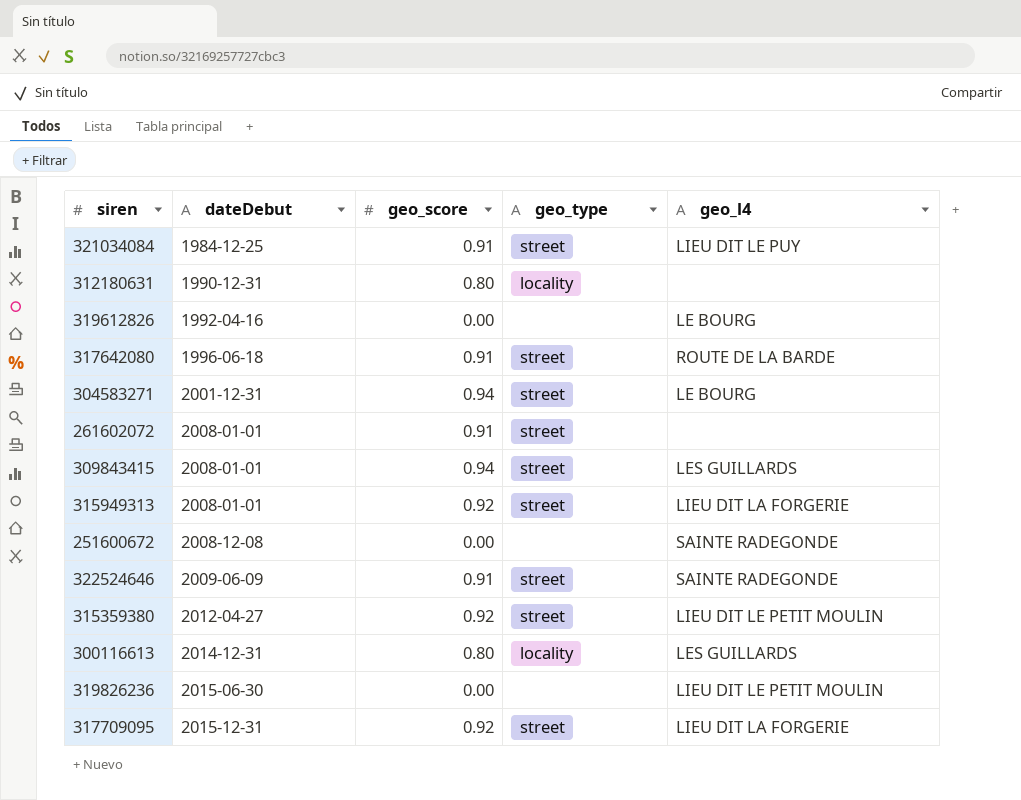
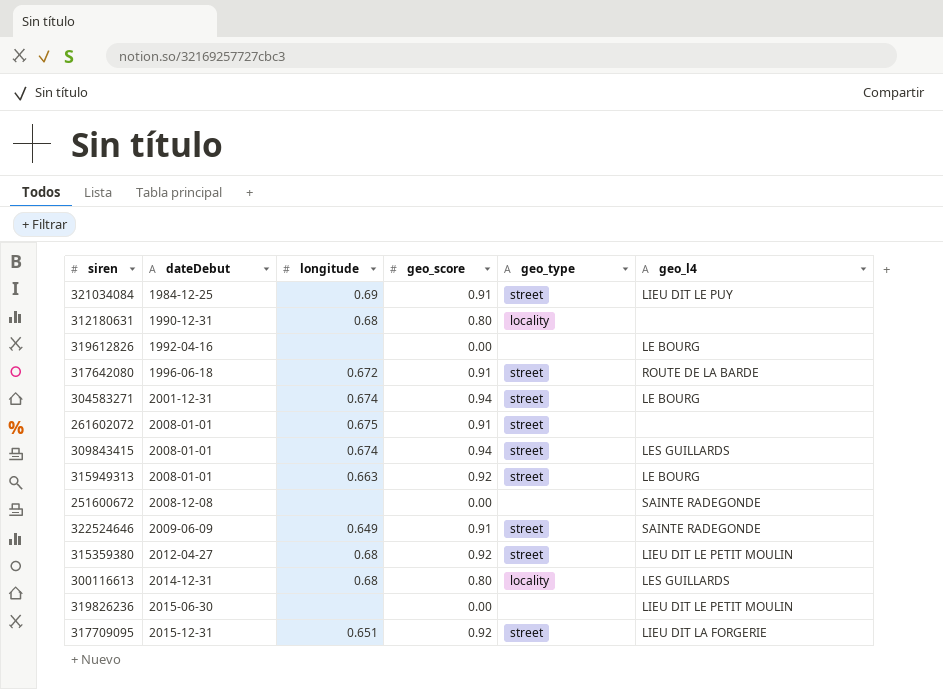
column longitude | position: none -> 3
315949313 | geo_l4: LIEU DIT LA FORGERIE -> LE BOURG

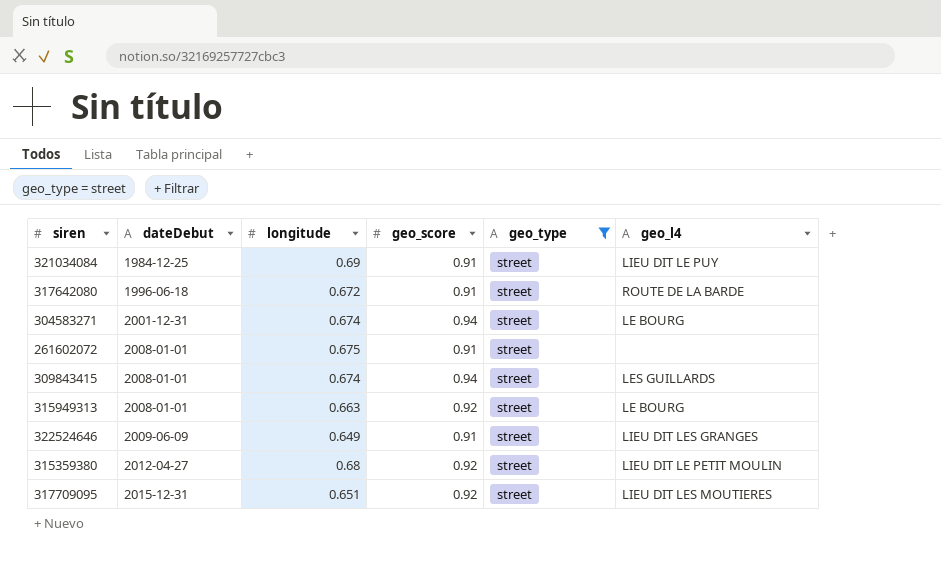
filter: none -> geo_type = street
322524646 | geo_l4: SAINTE RADEGONDE -> LIEU DIT LES GRANGES
317709095 | geo_l4: LIEU DIT LA FORGERIE -> LIEU DIT LES MOUTIERES

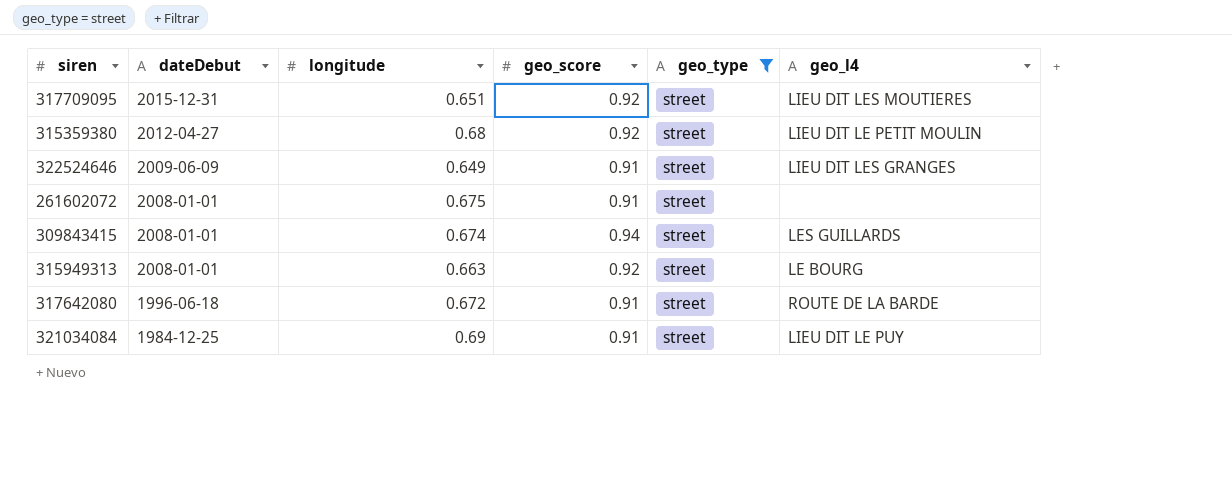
row order: dateDebut ascending -> dateDebut descending
row 304583271: 2001-12-31 | 0.674 | 0.94 | street | LE BOURG -> none

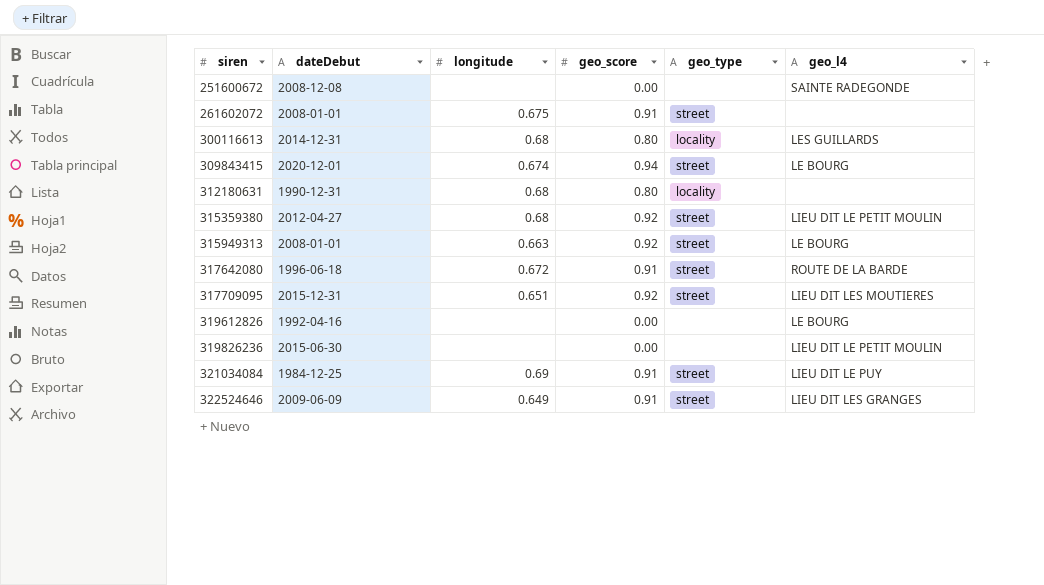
filter: geo_type = street -> none
row order: dateDebut descending -> siren ascending
309843415 | dateDebut: 2008-01-01 -> 2020-12-01
309843415 | geo_l4: LES GUILLARDS -> LE BOURG

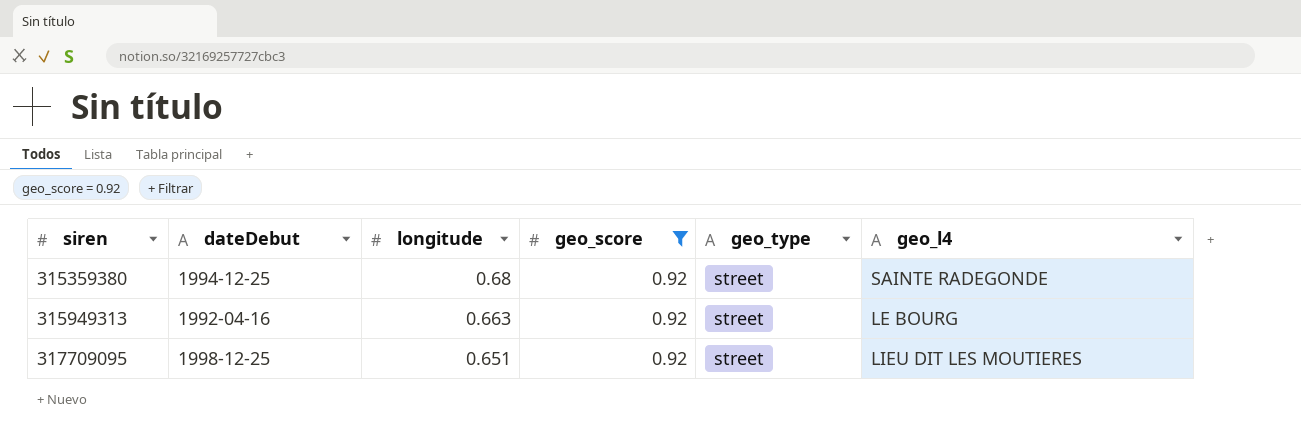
filter: none -> geo_score = 0.92
315359380 | dateDebut: 2012-04-27 -> 1994-12-25
315359380 | geo_l4: LIEU DIT LE PETIT MOULIN -> SAINTE RADEGONDE
315949313 | dateDebut: 2008-01-01 -> 1992-04-16
317709095 | dateDebut: 2015-12-31 -> 1998-12-25

